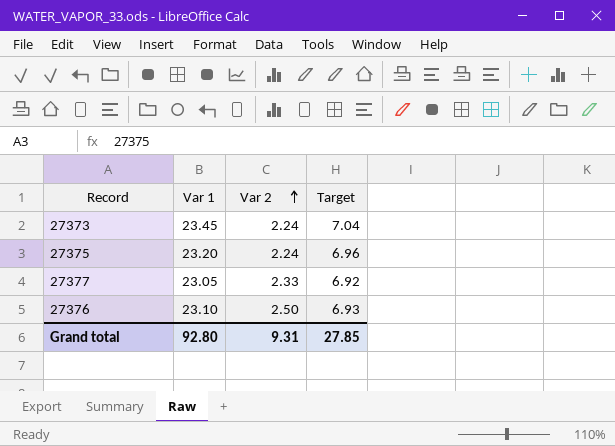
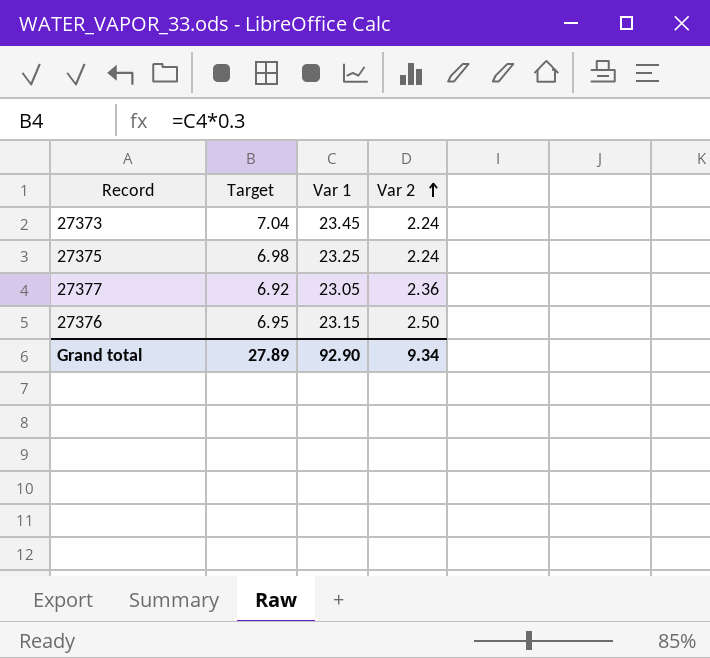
column Target | position: 4 -> 2
27375 | Target: 6.96 -> 6.98
27375 | Var 1: 23.20 -> 23.25
27377 | Var 2: 2.33 -> 2.36
27376 | Target: 6.93 -> 6.95
27376 | Var 1: 23.10 -> 23.15
Grand total | Target: 27.85 -> 27.89
Grand total | Var 1: 92.80 -> 92.90
Grand total | Var 2: 9.31 -> 9.34

